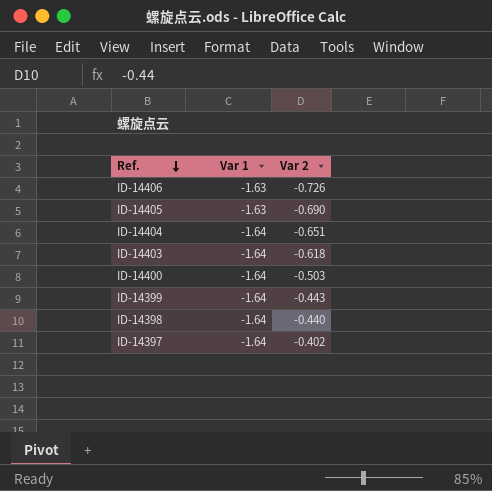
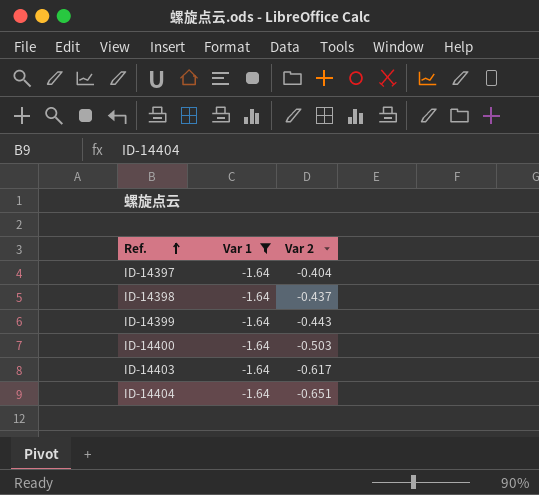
filter: none -> Var 1 = -1.64
row order: Ref. descending -> Ref. ascending
ID-14397 | Var 2: -0.402 -> -0.404
ID-14398 | Var 2: -0.440 -> -0.437
ID-14403 | Var 2: -0.618 -> -0.617

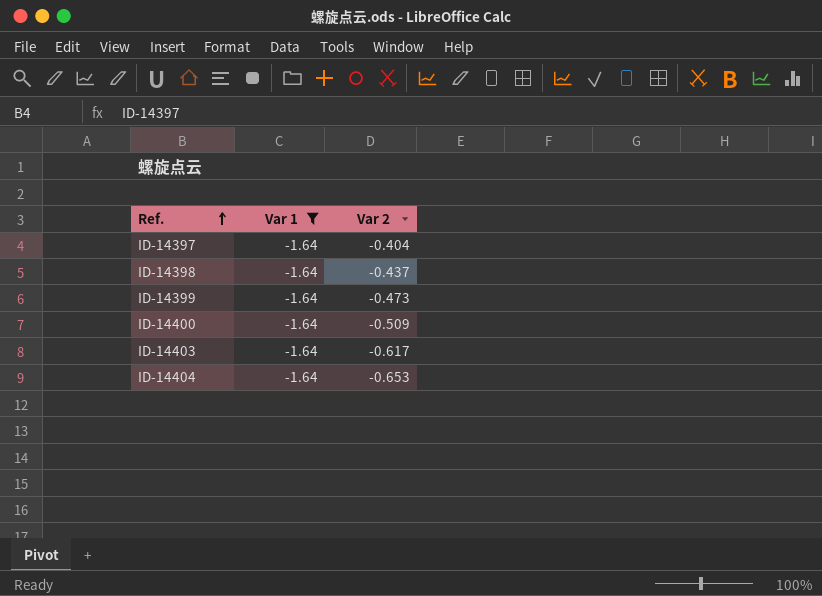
ID-14399 | Var 2: -0.443 -> -0.473
ID-14400 | Var 2: -0.503 -> -0.509
ID-14404 | Var 2: -0.651 -> -0.653

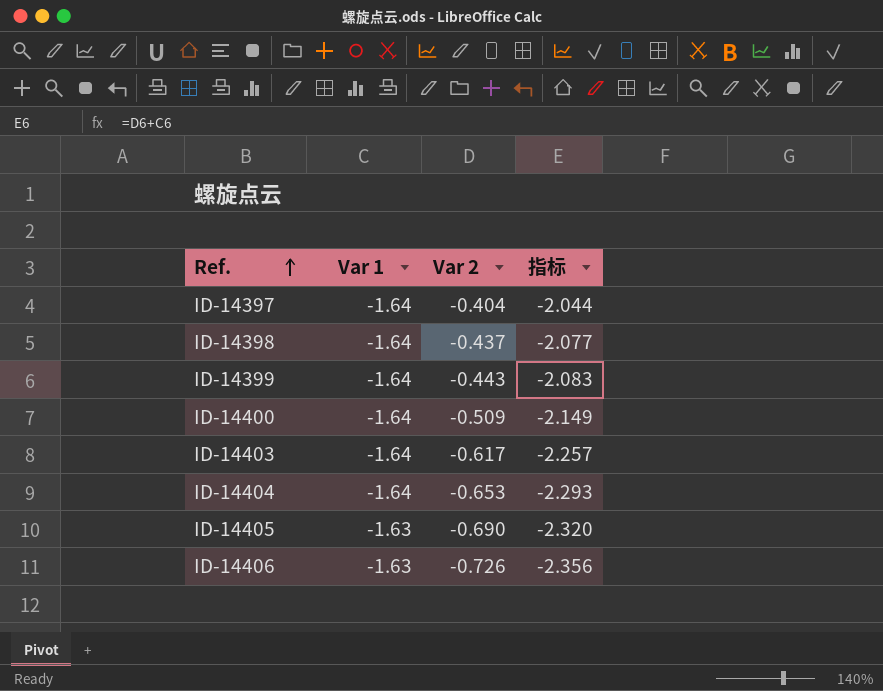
filter: Var 1 = -1.64 -> none
column 指标 | formula: none -> [Var 1] + [Var 2]
ID-14399 | Var 2: -0.473 -> -0.443

